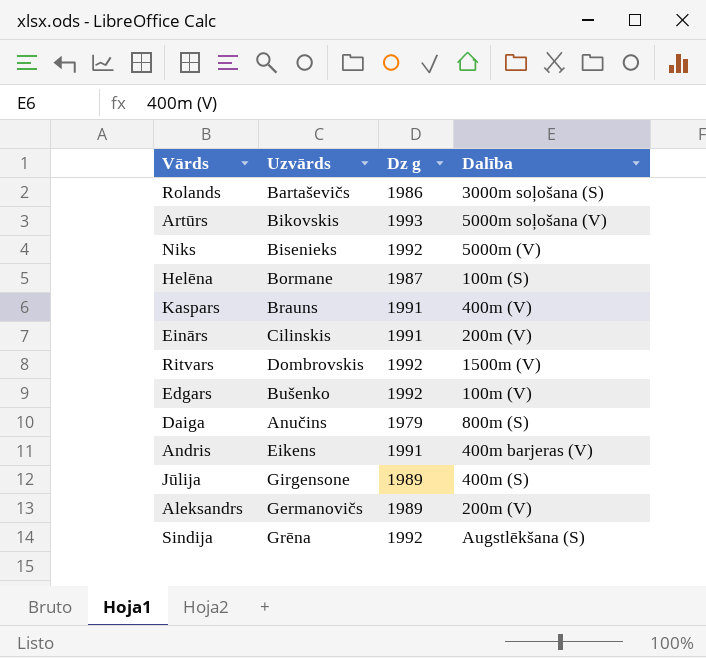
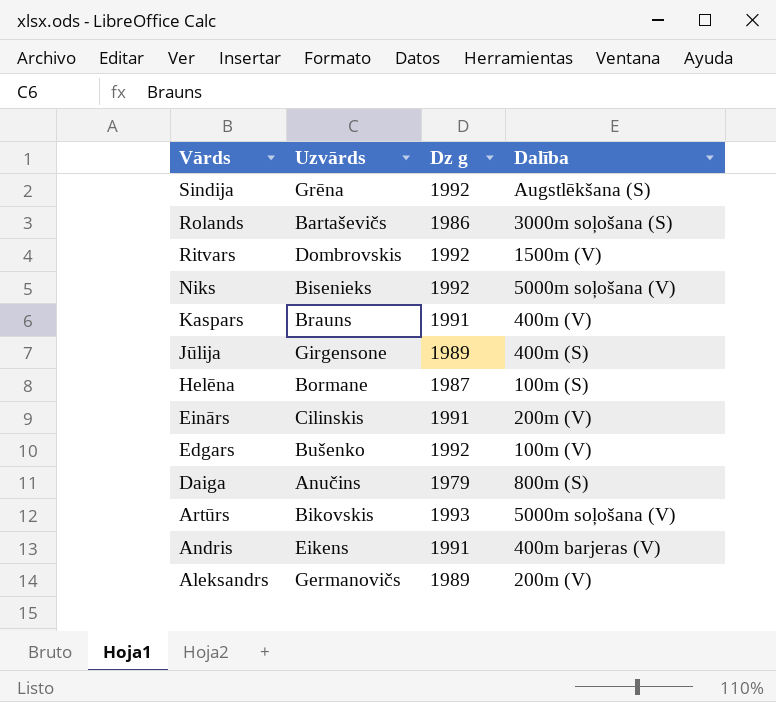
row order: none -> Vārds descending
Niks | Dalība: 5000m (V) -> 5000m soļošana (V)

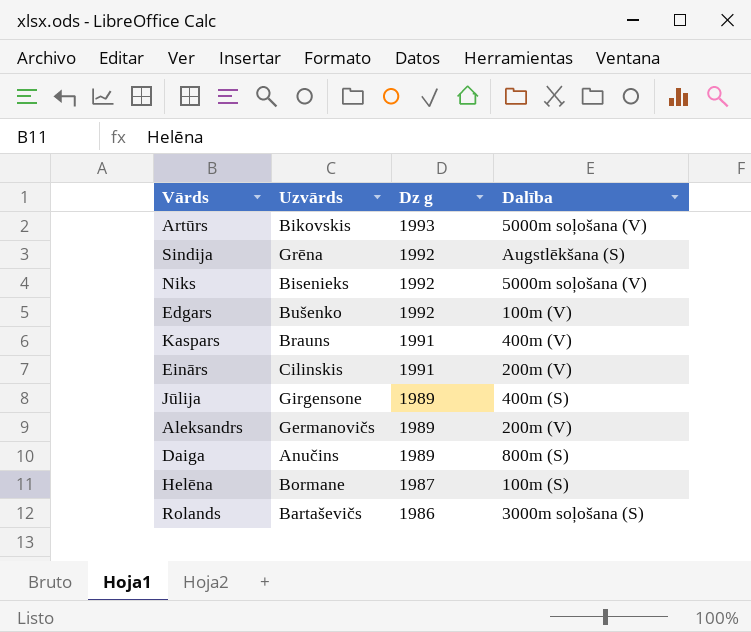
row order: Vārds descending -> Dz g descending
row Ritvars: Dombrovskis | 1992 | 1500m (V) -> none
row Andris: Eikens | 1991 | 400m barjeras (V) -> none
Daiga | Dz g: 1979 -> 1989

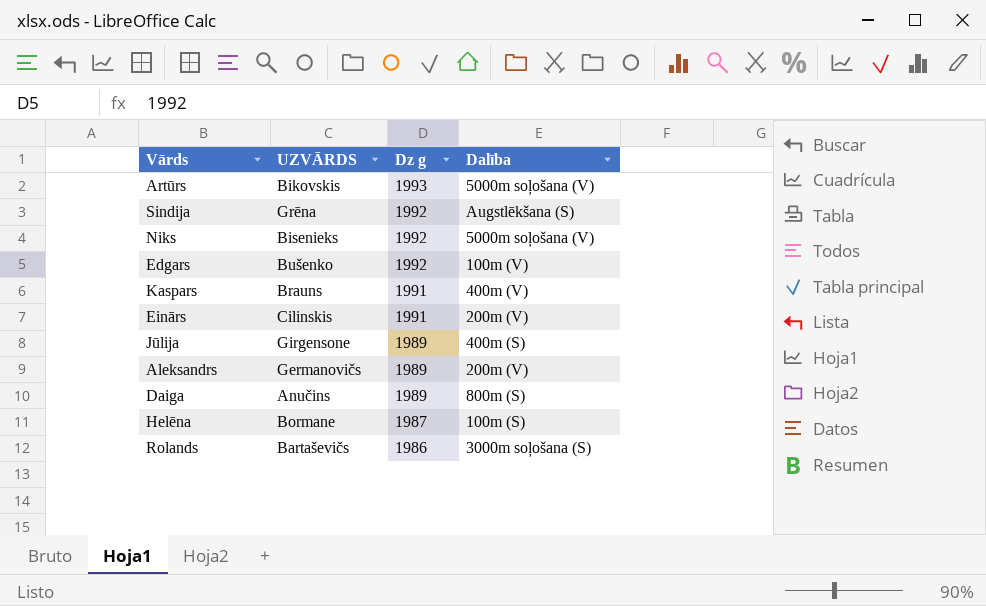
column name: Uzvārds -> UZVĀRDS

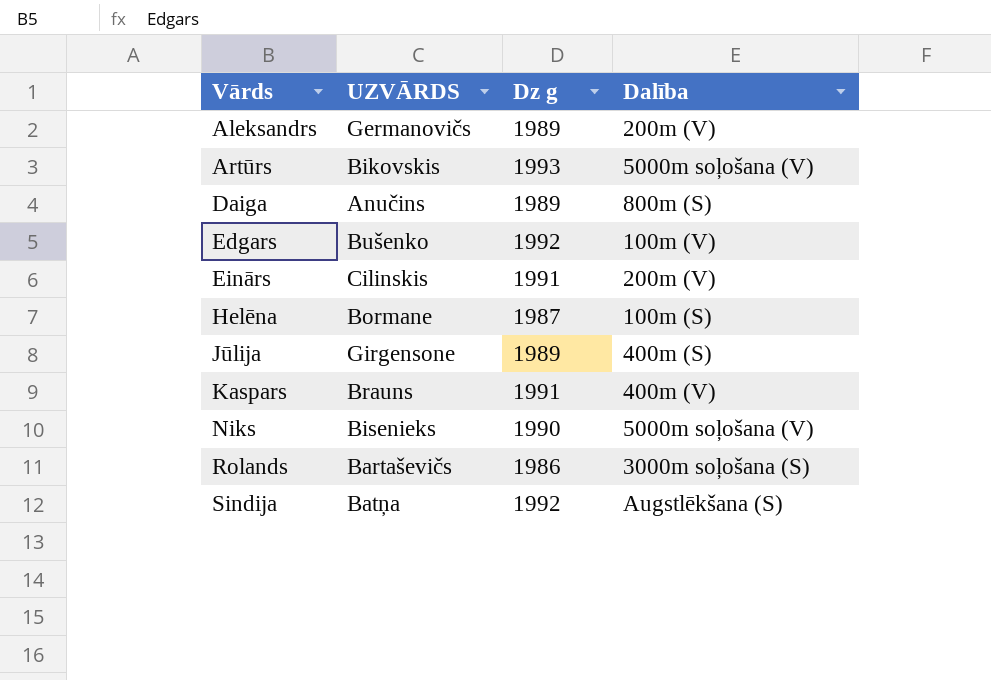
row order: Dz g descending -> Vārds ascending
Niks | Dz g: 1992 -> 1990
Sindija | UZVĀRDS: Grēna -> Batņa

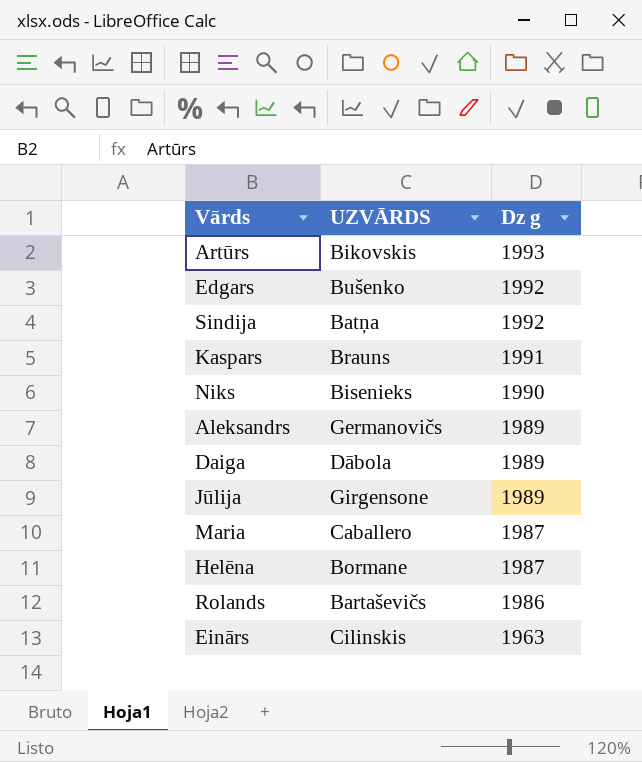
row order: Vārds ascending -> Dz g descending
column Dalība | position: 4 -> none
Daiga | UZVĀRDS: Anučins -> Dābola
row Maria: none -> Caballero | 1987
Einārs | Dz g: 1991 -> 1963

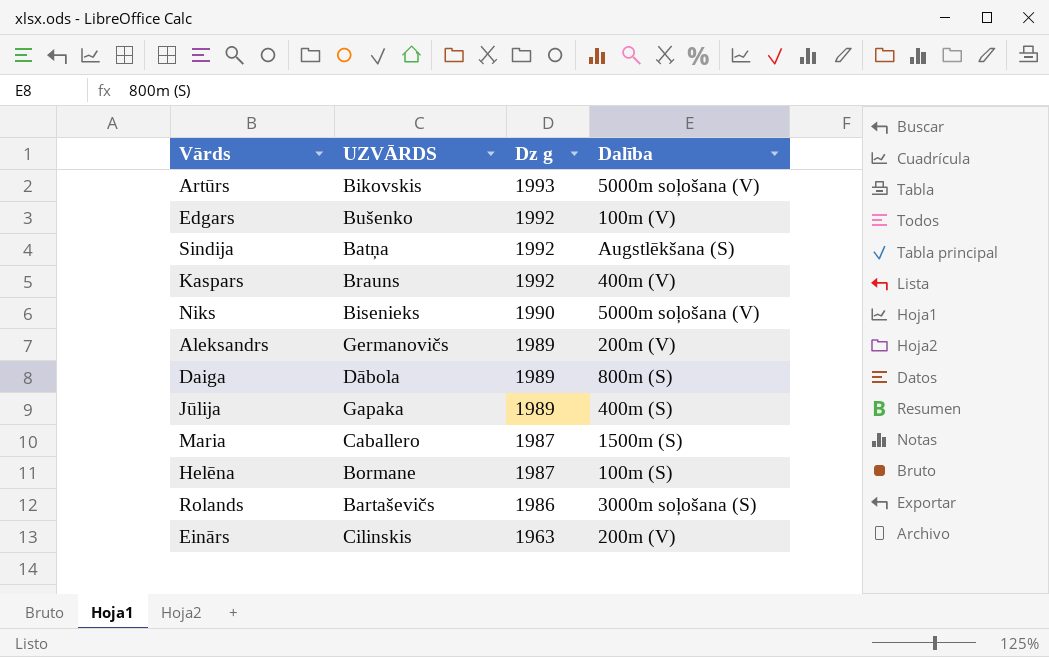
column Dalība | position: none -> 4
Kaspars | Dz g: 1991 -> 1992
Jūlija | UZVĀRDS: Girgensone -> Gapaka

